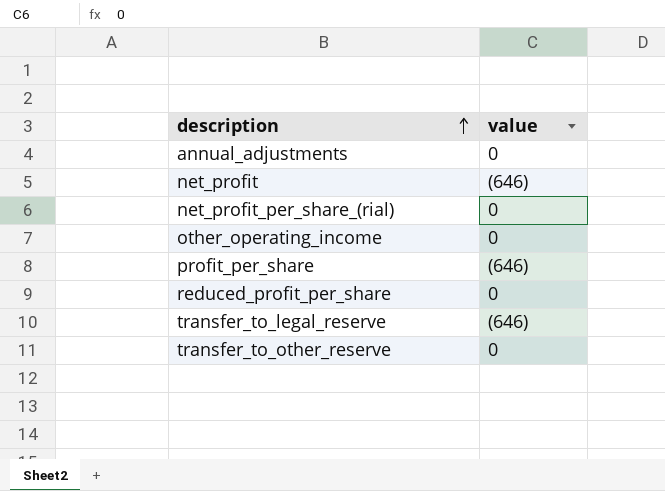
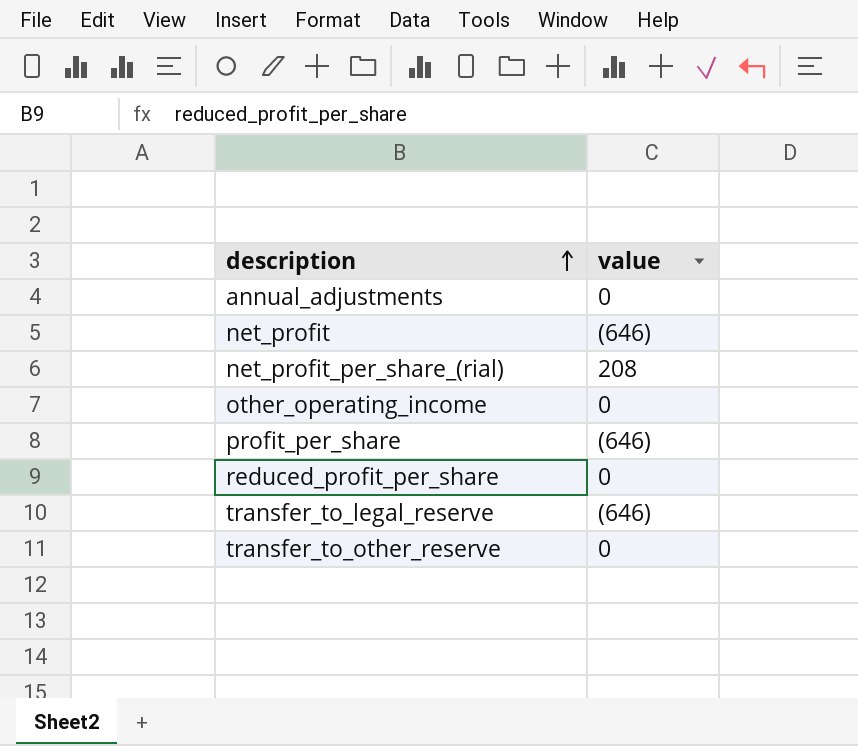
net_profit_per_share_(rial) | value: 0 -> 208

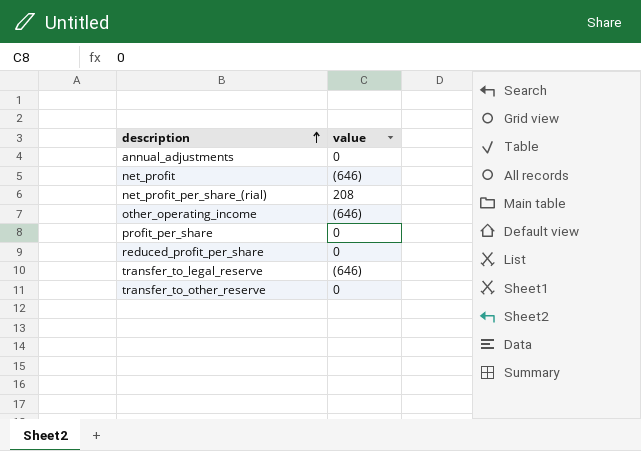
other_operating_income | value: 0 -> (646)
profit_per_share | value: (646) -> 0

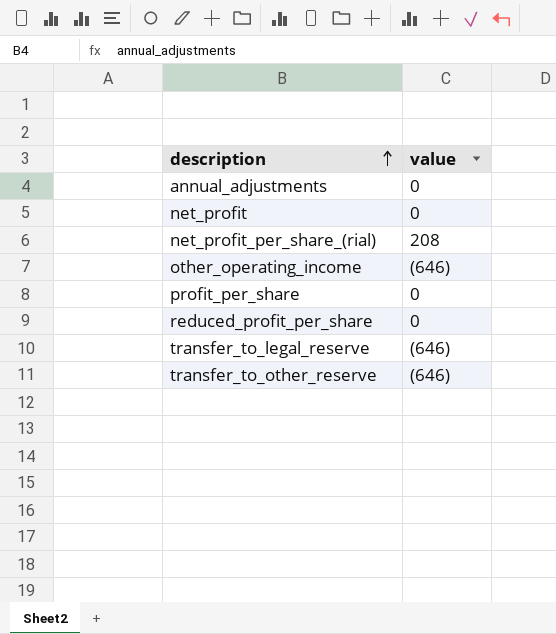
net_profit | value: (646) -> 0
transfer_to_other_reserve | value: 0 -> (646)

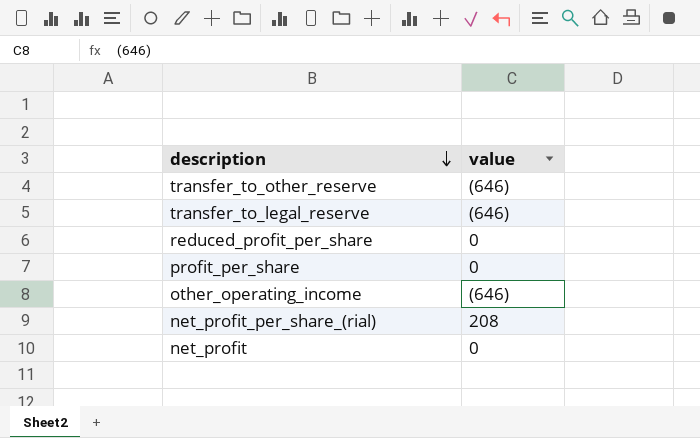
row order: description ascending -> description descending
row annual_adjustments: 0 -> none

